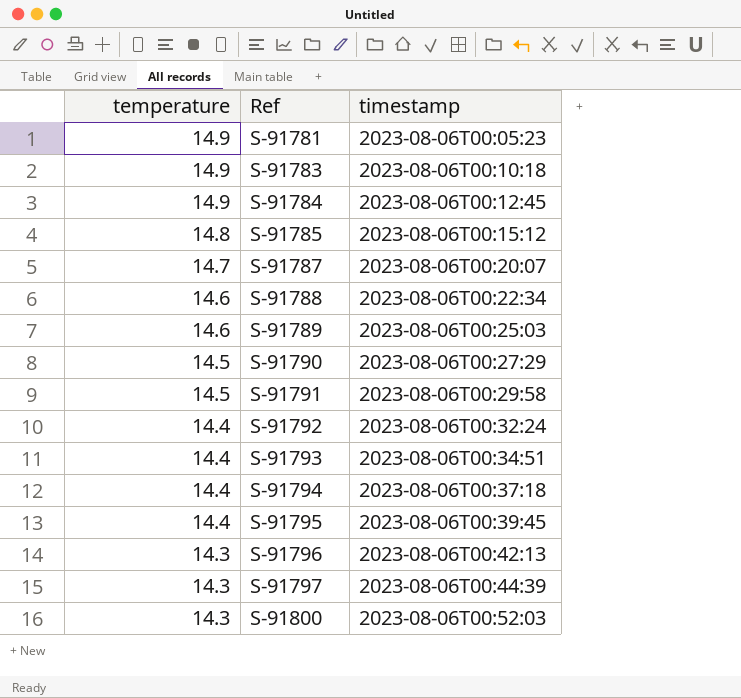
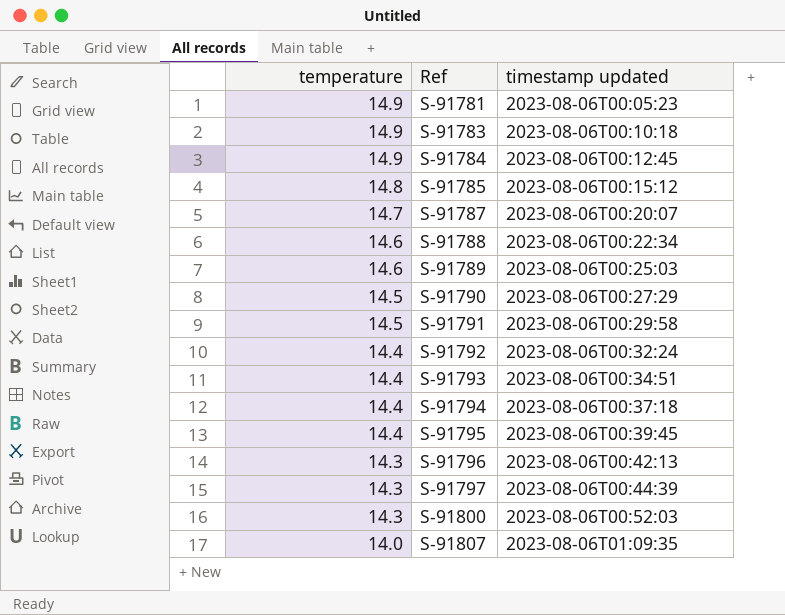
column name: timestamp -> timestamp updated
row S-91807: none -> 14.0 | 2023-08-06T01:09:35

